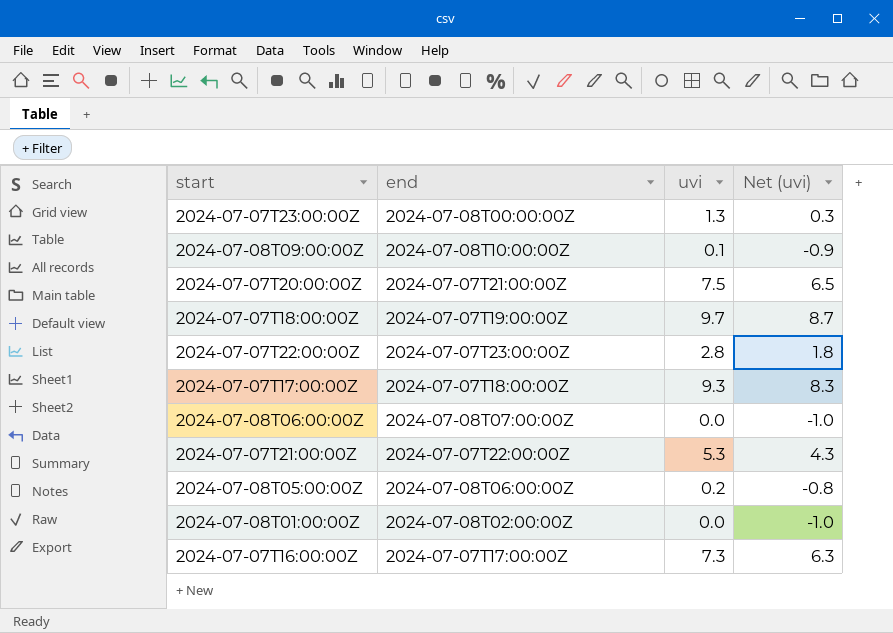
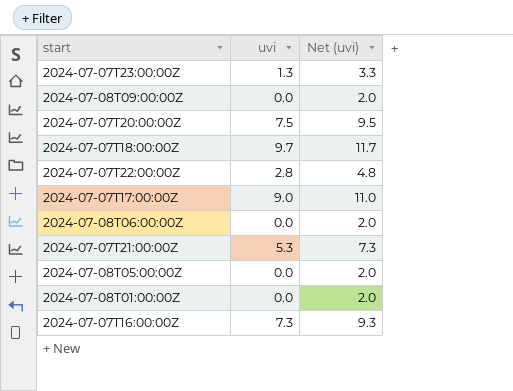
column end | position: 2 -> none
column Net (uvi) | formula: [uvi] - 1 -> [uvi] + 2
2024-07-08T09:00:00Z | uvi: 0.1 -> 0.0
2024-07-07T17:00:00Z | uvi: 9.3 -> 9.0
2024-07-08T05:00:00Z | uvi: 0.2 -> 0.0

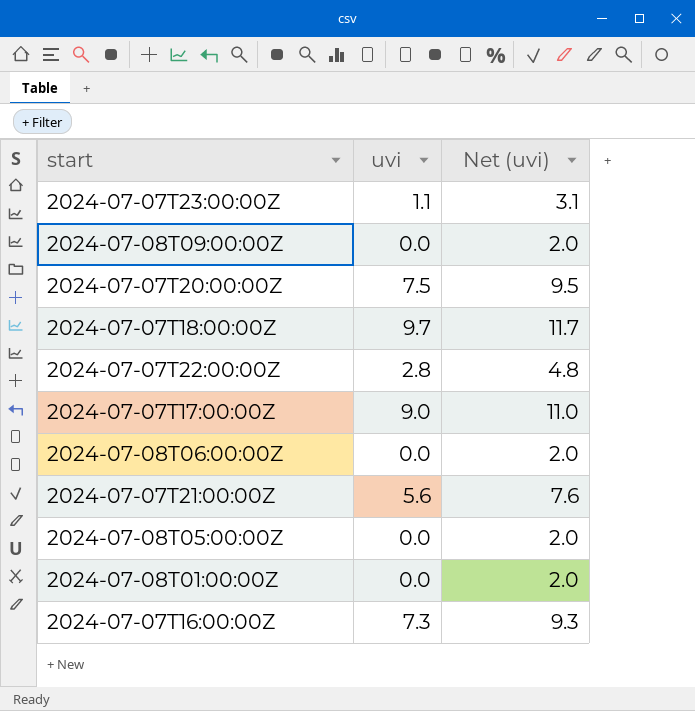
2024-07-07T23:00:00Z | uvi: 1.3 -> 1.1
2024-07-07T23:00:00Z | Net (uvi): 3.3 -> 3.1
2024-07-07T21:00:00Z | uvi: 5.3 -> 5.6
2024-07-07T21:00:00Z | Net (uvi): 7.3 -> 7.6

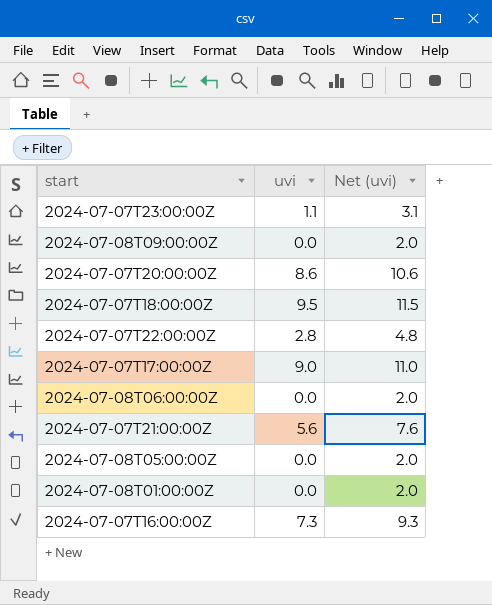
2024-07-07T20:00:00Z | uvi: 7.5 -> 8.6
2024-07-07T20:00:00Z | Net (uvi): 9.5 -> 10.6
2024-07-07T18:00:00Z | uvi: 9.7 -> 9.5
2024-07-07T18:00:00Z | Net (uvi): 11.7 -> 11.5

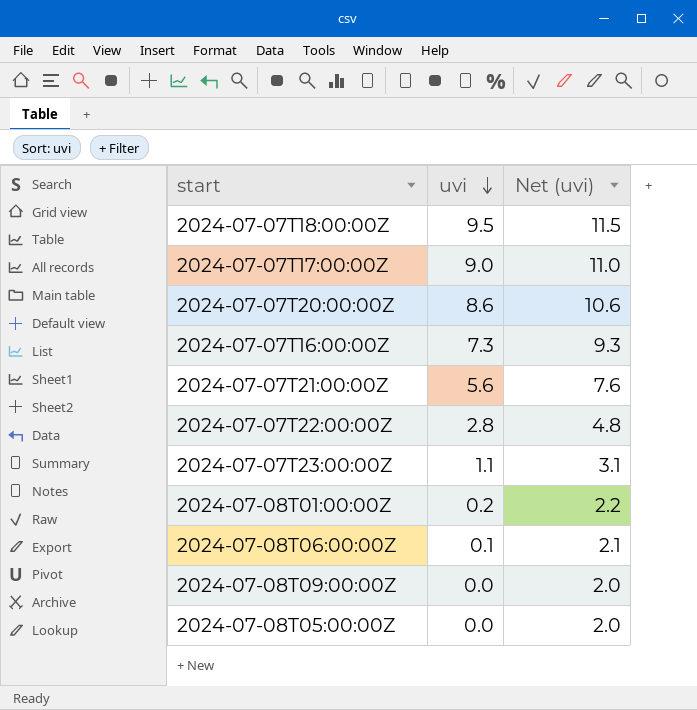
row order: none -> uvi descending
2024-07-08T01:00:00Z | uvi: 0.0 -> 0.2
2024-07-08T01:00:00Z | Net (uvi): 2.0 -> 2.2
2024-07-08T06:00:00Z | uvi: 0.0 -> 0.1
2024-07-08T06:00:00Z | Net (uvi): 2.0 -> 2.1

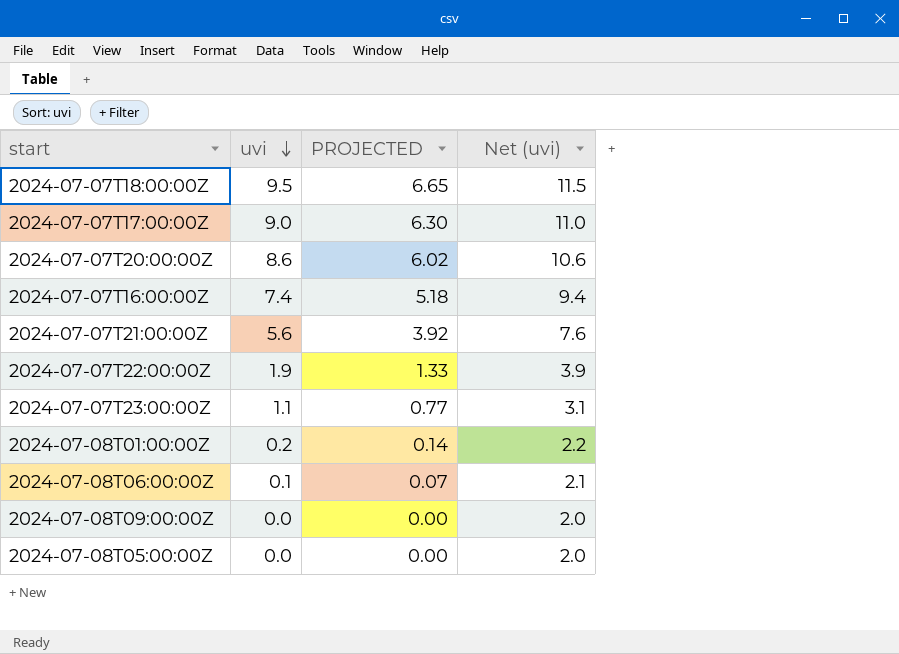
column PROJECTED | formula: none -> [uvi] * 0.7
2024-07-07T16:00:00Z | uvi: 7.3 -> 7.4
2024-07-07T16:00:00Z | Net (uvi): 9.3 -> 9.4
2024-07-07T22:00:00Z | uvi: 2.8 -> 1.9
2024-07-07T22:00:00Z | Net (uvi): 4.8 -> 3.9

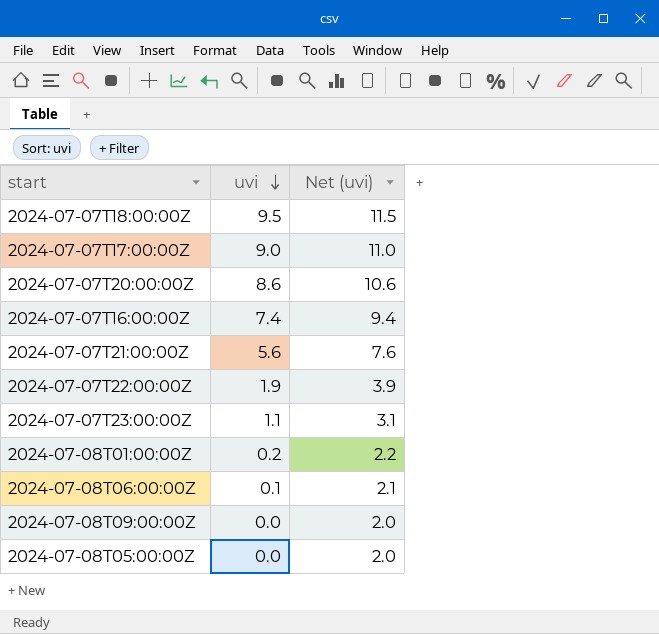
column PROJECTED | formula: [uvi] * 0.7 -> none

